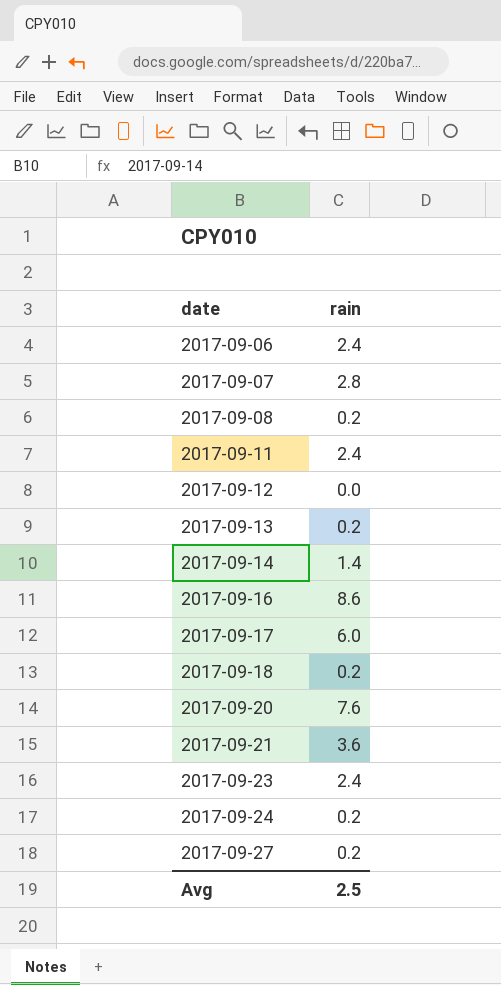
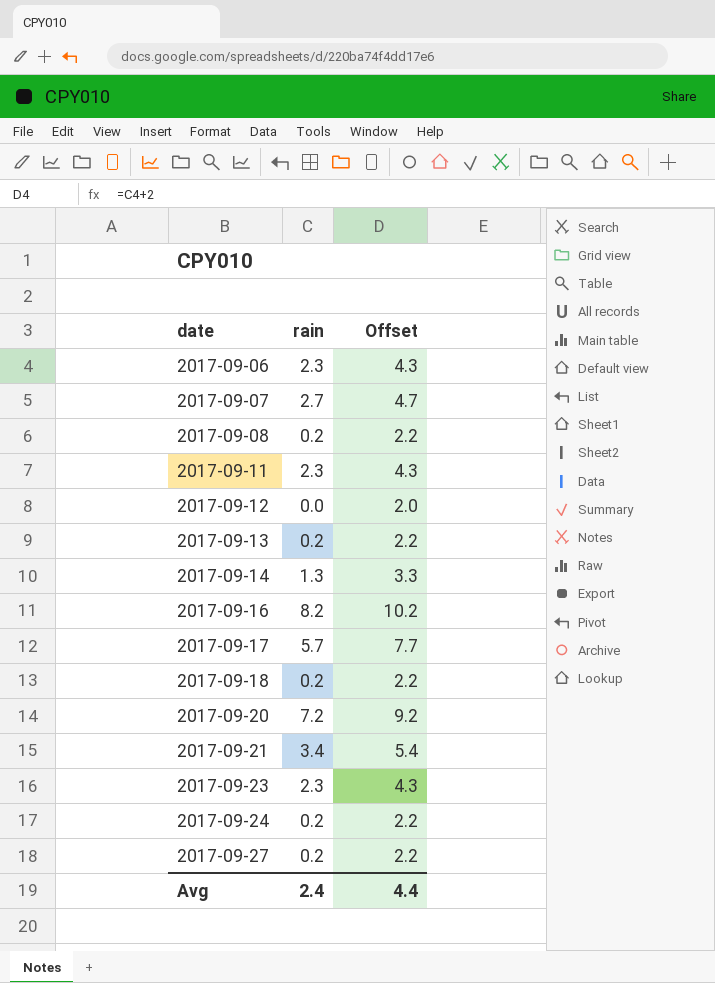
column Offset | formula: none -> [rain] + 2
2017-09-06 | rain: 2.4 -> 2.3
2017-09-07 | rain: 2.8 -> 2.7
2017-09-11 | rain: 2.4 -> 2.3
2017-09-14 | rain: 1.4 -> 1.3
2017-09-16 | rain: 8.6 -> 8.2
2017-09-17 | rain: 6.0 -> 5.7
2017-09-20 | rain: 7.6 -> 7.2
2017-09-21 | rain: 3.6 -> 3.4
2017-09-23 | rain: 2.4 -> 2.3
Avg | rain: 2.5 -> 2.4

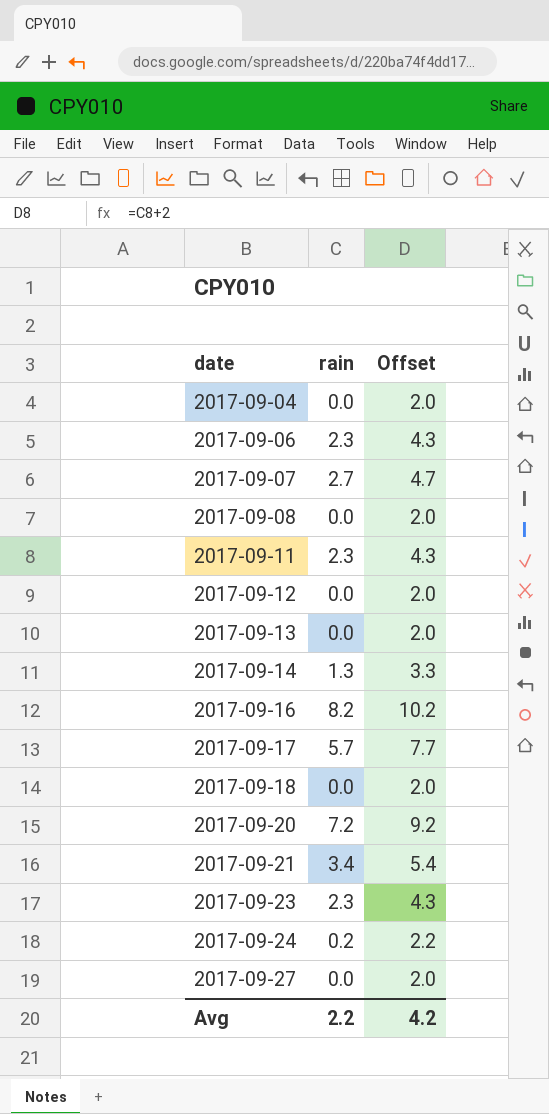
row 2017-09-04: none -> 0.0 | 2.0
2017-09-08 | rain: 0.2 -> 0.0
2017-09-08 | Offset: 2.2 -> 2.0
2017-09-13 | rain: 0.2 -> 0.0
2017-09-13 | Offset: 2.2 -> 2.0
2017-09-18 | rain: 0.2 -> 0.0
2017-09-18 | Offset: 2.2 -> 2.0
2017-09-27 | rain: 0.2 -> 0.0
2017-09-27 | Offset: 2.2 -> 2.0
Avg | rain: 2.4 -> 2.2
Avg | Offset: 4.4 -> 4.2

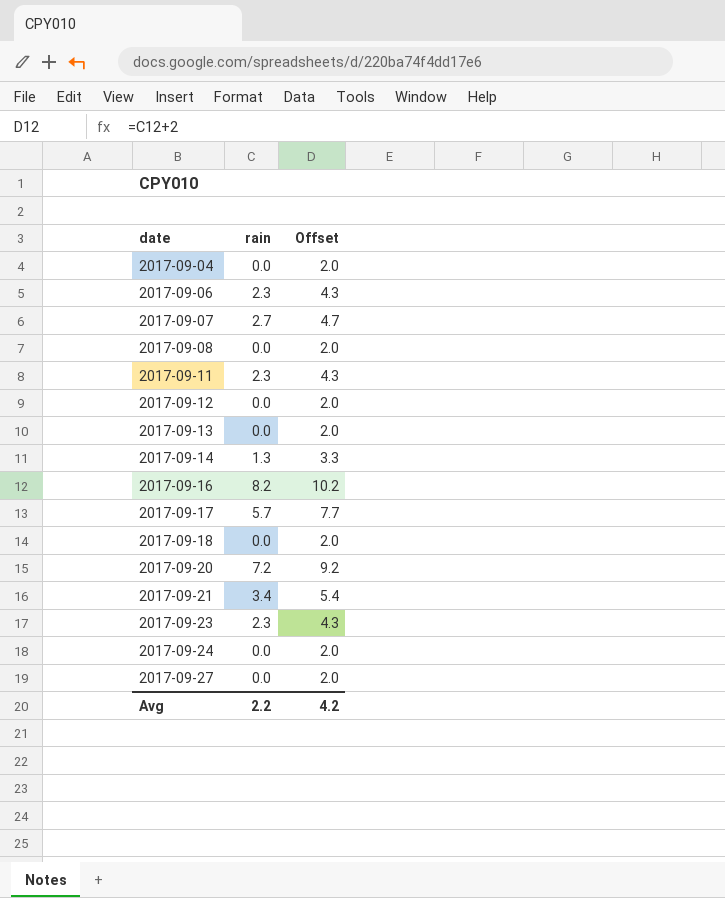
2017-09-24 | rain: 0.2 -> 0.0
2017-09-24 | Offset: 2.2 -> 2.0

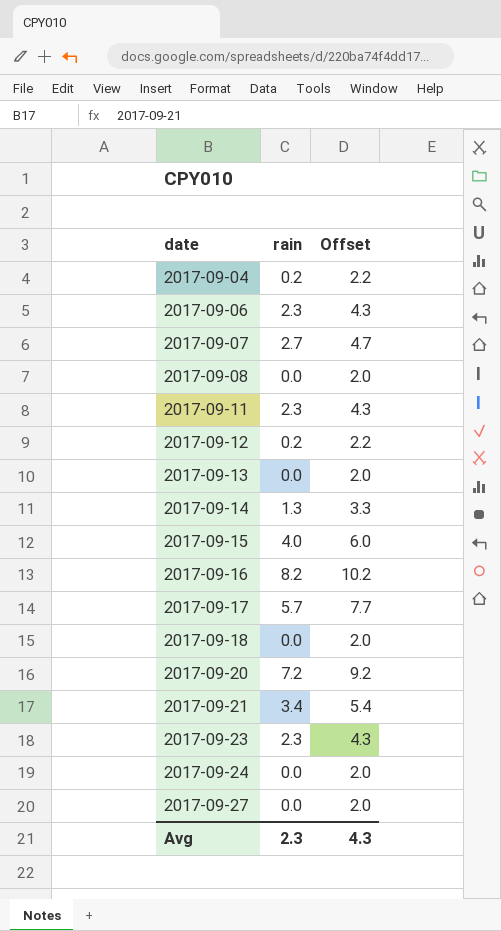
2017-09-04 | rain: 0.0 -> 0.2
2017-09-04 | Offset: 2.0 -> 2.2
2017-09-12 | rain: 0.0 -> 0.2
2017-09-12 | Offset: 2.0 -> 2.2
row 2017-09-15: none -> 4.0 | 6.0
Avg | rain: 2.2 -> 2.3
Avg | Offset: 4.2 -> 4.3

